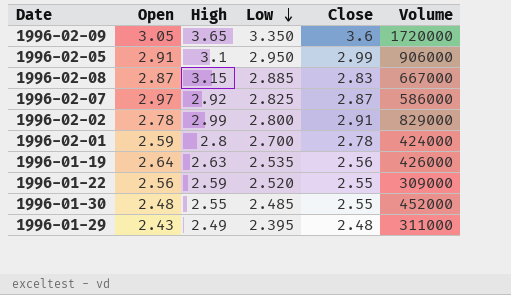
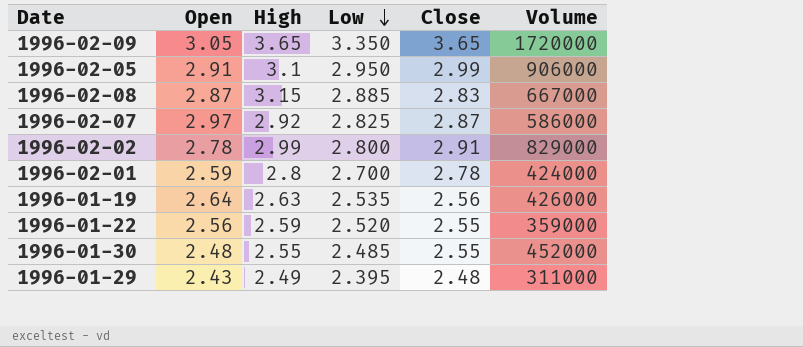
1996-02-09 | Close: 3.6 -> 3.65
1996-01-22 | Volume: 309000 -> 359000

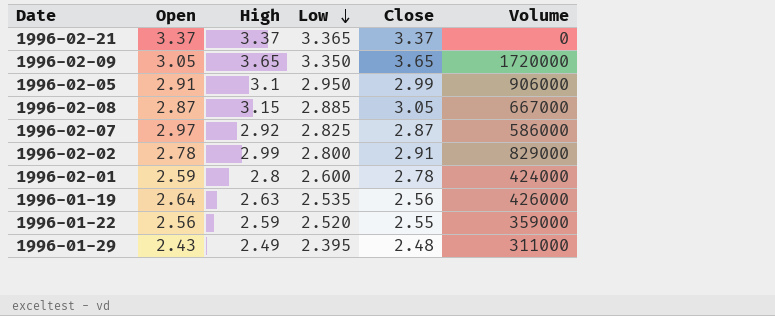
row 1996-01-30: 2.48 | 2.55 | 2.485 | 2.55 | 452000 -> none
row 1996-02-21: none -> 3.37 | 3.37 | 3.365 | 3.37 | 0
1996-02-08 | Close: 2.83 -> 3.05
1996-02-01 | Low: 2.700 -> 2.600

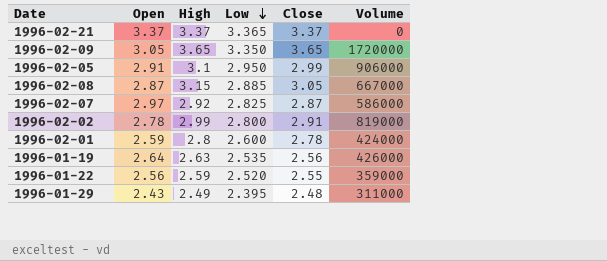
1996-02-02 | Volume: 829000 -> 819000

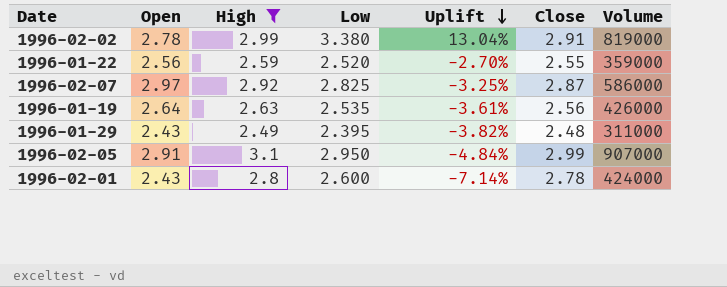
filter: none -> High <= 3.1
row order: Low descending -> Uplift descending
column Uplift | formula: none -> ([Low] - [High]) / [High]
1996-02-02 | Low: 2.800 -> 3.380
1996-02-05 | Volume: 906000 -> 907000
1996-02-01 | Open: 2.59 -> 2.43

